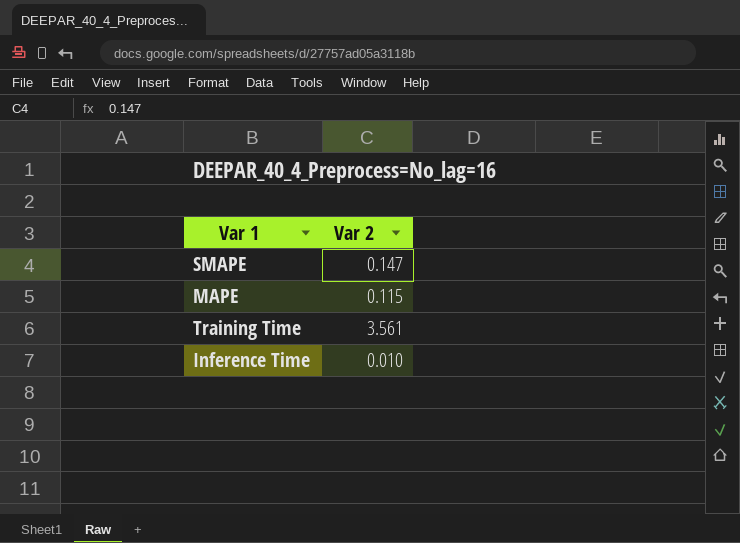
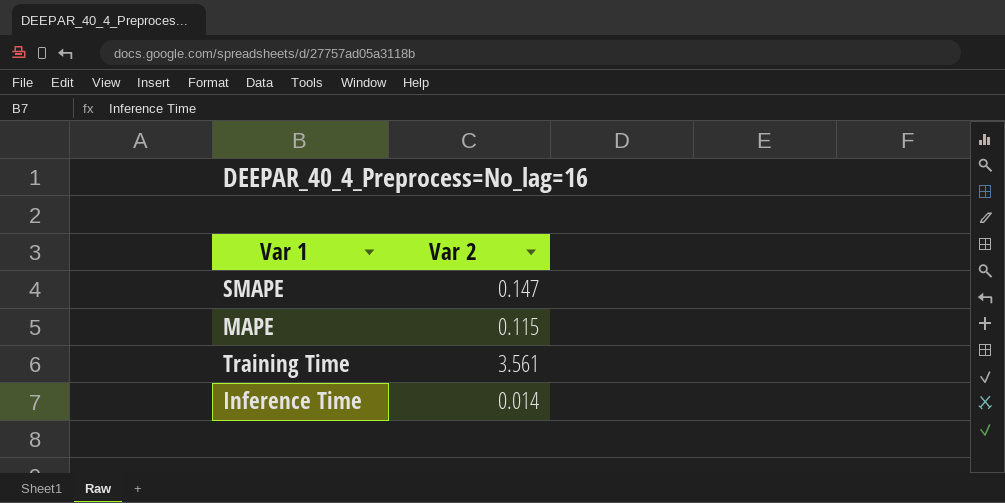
Inference Time | Var 2: 0.010 -> 0.014

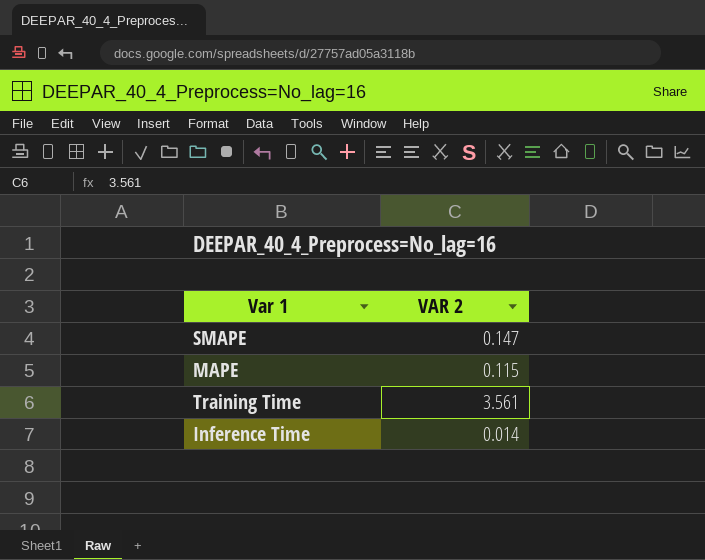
column name: Var 2 -> VAR 2

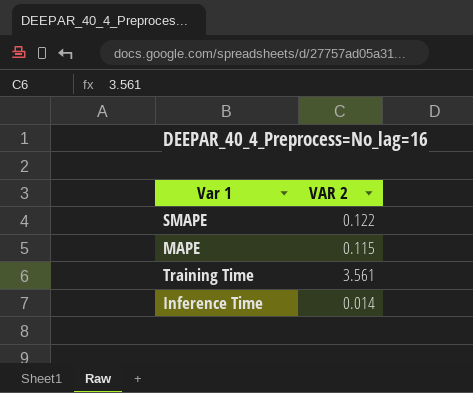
SMAPE | VAR 2: 0.147 -> 0.122

